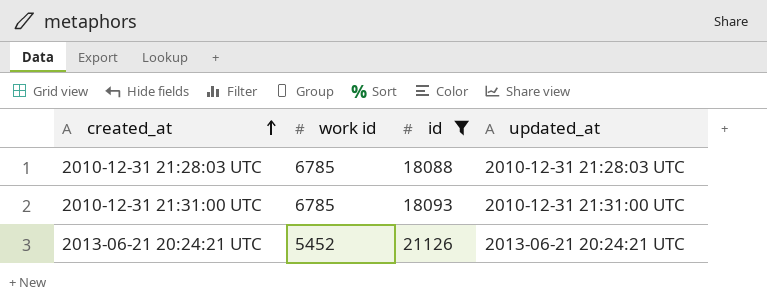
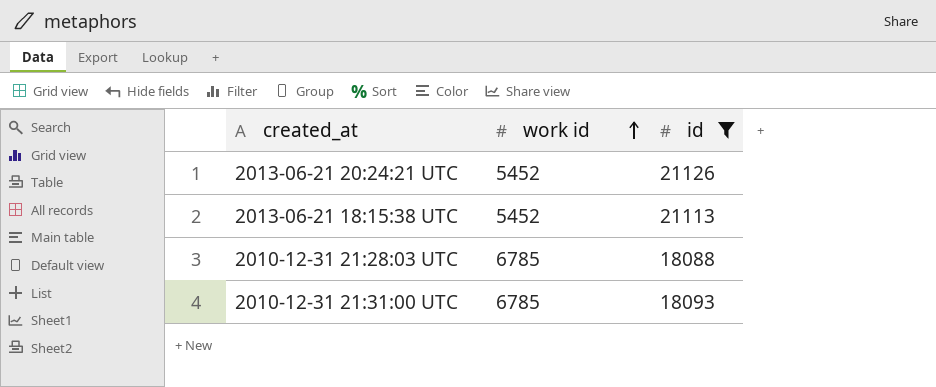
row order: created_at ascending -> work id ascending
column updated_at | position: 4 -> none
row 2013-06-21 18:15:38 UTC: none -> 5452 | 21113

